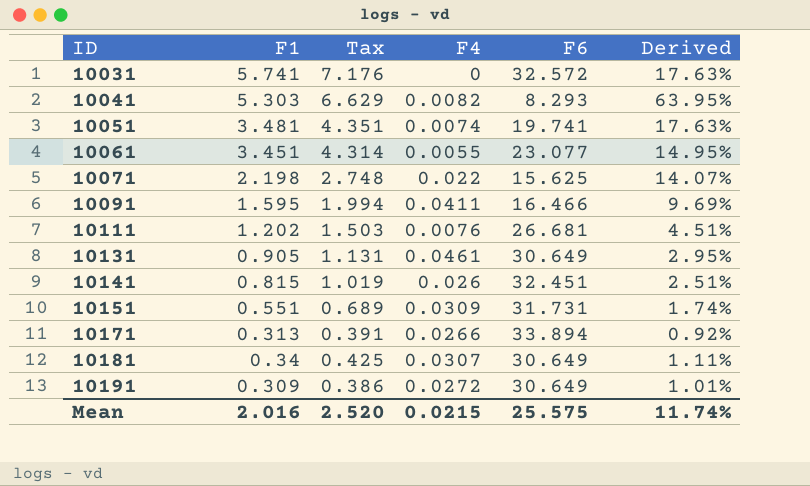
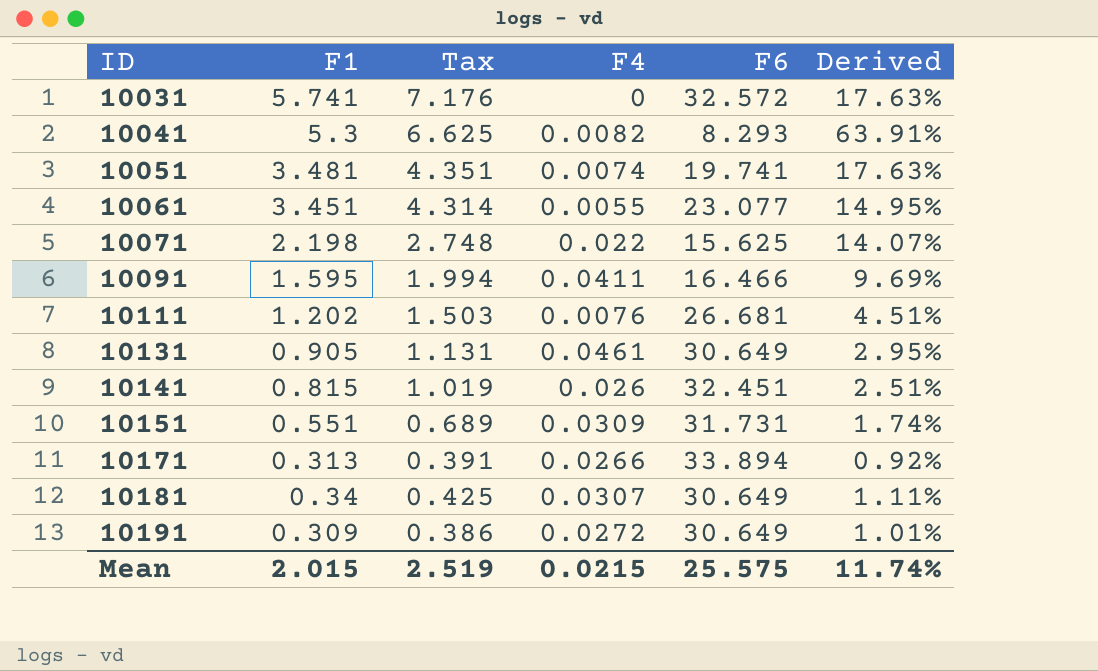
10041 | F1: 5.303 -> 5.3
10041 | Tax: 6.629 -> 6.625
10041 | Derived: 63.95% -> 63.91%
Mean | F1: 2.016 -> 2.015
Mean | Tax: 2.520 -> 2.519

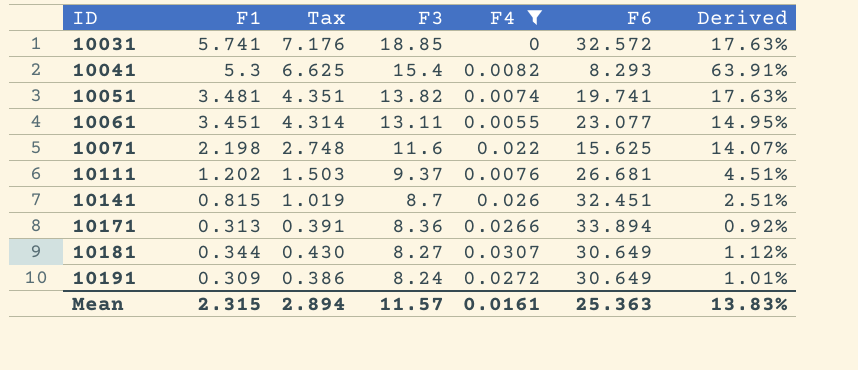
filter: none -> F4 <= 0.0307
column F3 | position: none -> 4
10181 | F1: 0.34 -> 0.344
10181 | Tax: 0.425 -> 0.430
10181 | Derived: 1.11% -> 1.12%
Mean | F1: 2.015 -> 2.315
Mean | Tax: 2.519 -> 2.894
Mean | F4: 0.0215 -> 0.0161
Mean | F6: 25.575 -> 25.363
Mean | Derived: 11.74% -> 13.83%

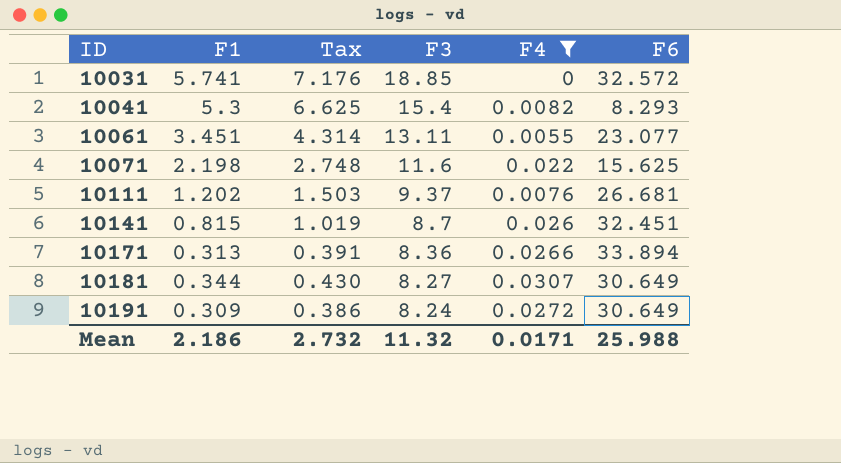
column Derived | formula: [F1] / [F6] -> none
row 10051: 3.481 | 4.351 | 13.82 | 0.0074 | 19.741 | 17.63% -> none
Mean | F1: 2.315 -> 2.186
Mean | Tax: 2.894 -> 2.732
Mean | F3: 11.57 -> 11.32
Mean | F4: 0.0161 -> 0.0171
Mean | F6: 25.363 -> 25.988

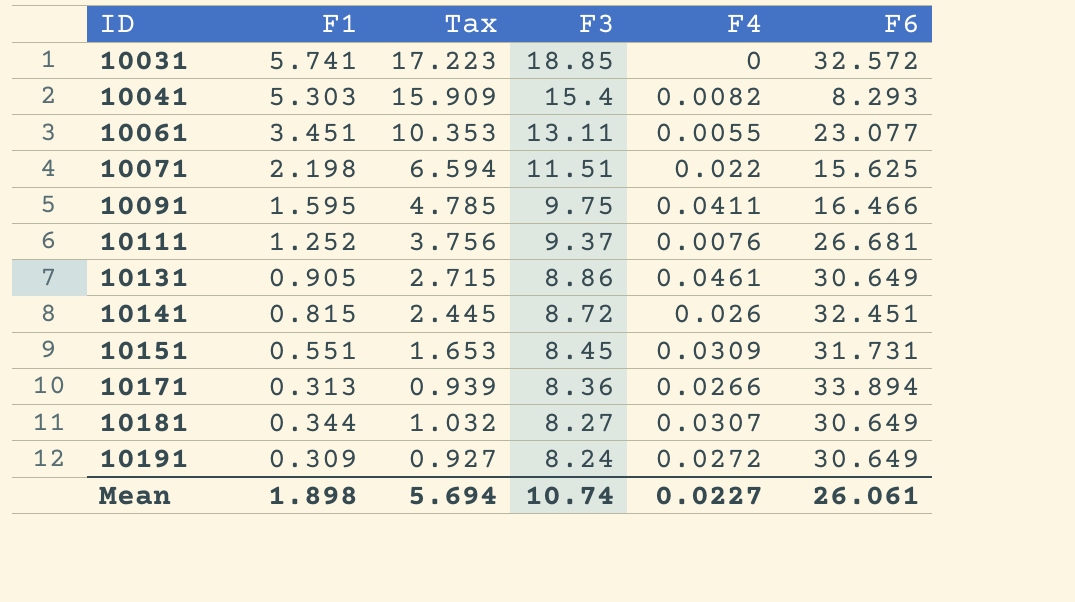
filter: F4 <= 0.0307 -> none
column Tax | formula: [F1] * 1.25 -> [F1] * 3
10041 | F1: 5.3 -> 5.303
10071 | F3: 11.6 -> 11.51
10111 | F1: 1.202 -> 1.252
10141 | F3: 8.7 -> 8.72
Mean | F1: 2.186 -> 1.898
Mean | Tax: 2.732 -> 5.694
Mean | F3: 11.32 -> 10.74
Mean | F4: 0.0171 -> 0.0227
Mean | F6: 25.988 -> 26.061

